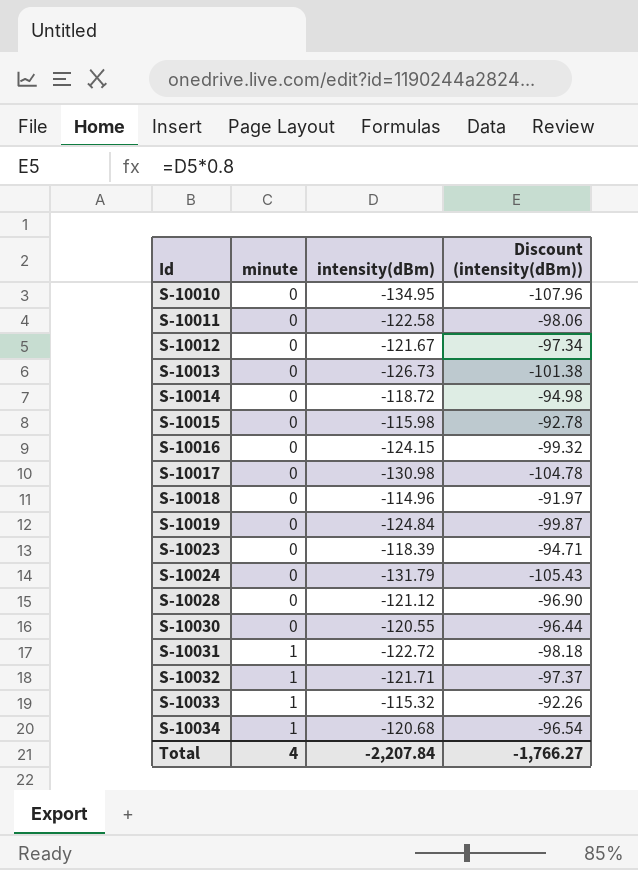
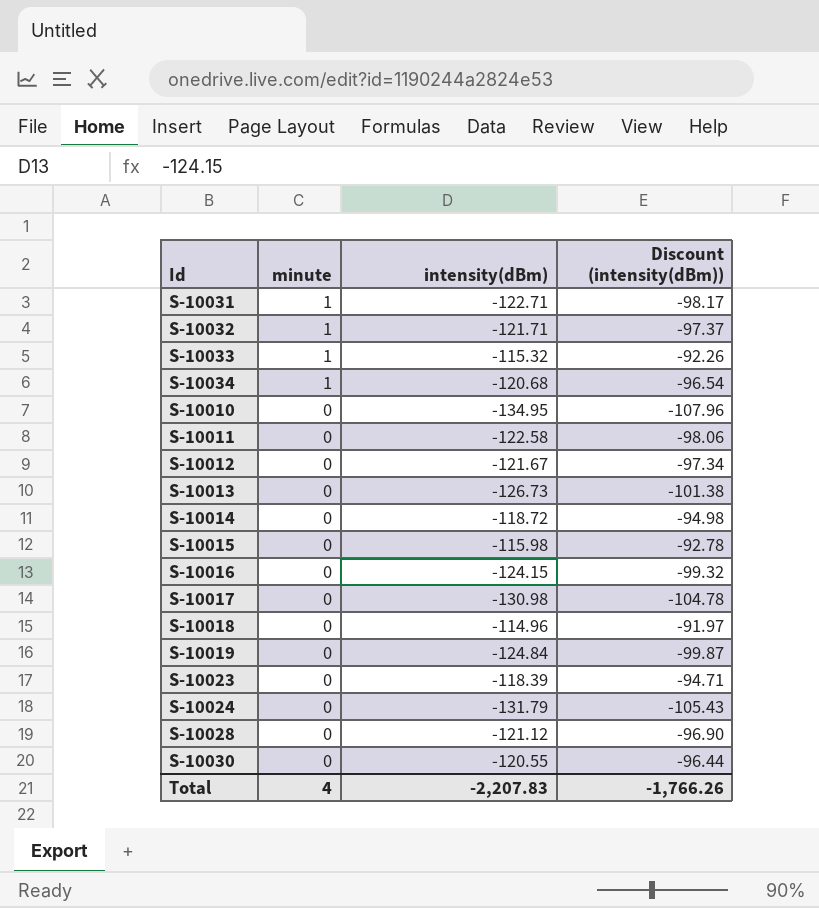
row order: Id ascending -> minute descending
S-10031 | intensity(dBm): -122.72 -> -122.71
S-10031 | Discount (intensity(dBm)): -98.18 -> -98.17
Total | intensity(dBm): -2,207.84 -> -2,207.83
Total | Discount (intensity(dBm)): -1,766.27 -> -1,766.26

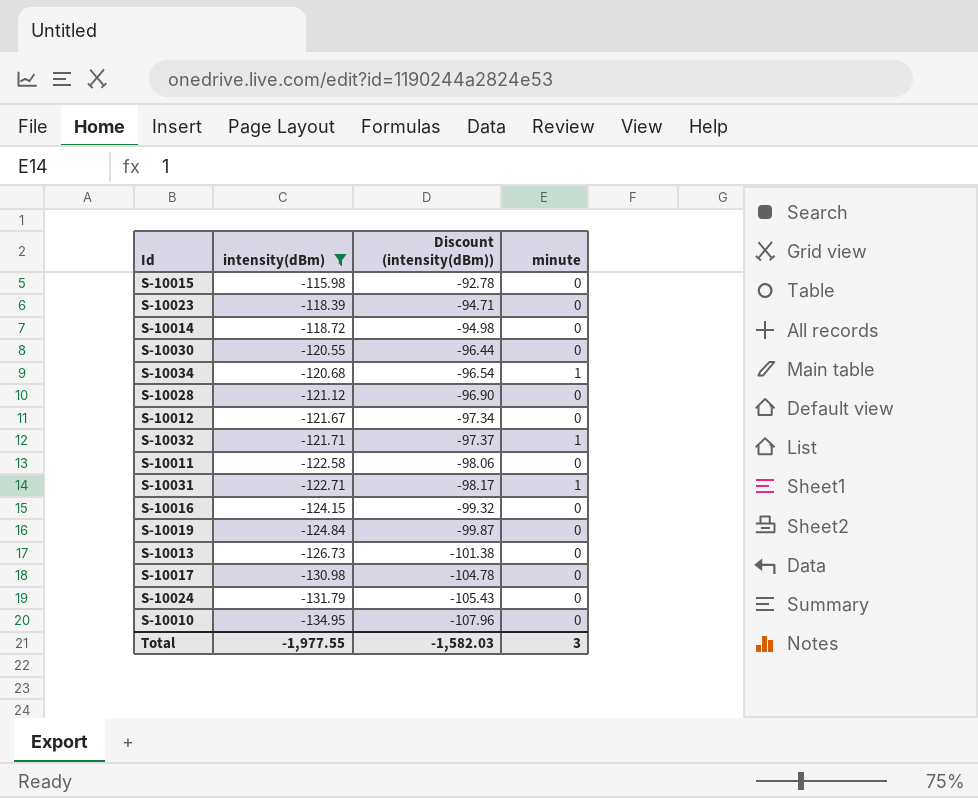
filter: none -> intensity(dBm) <= -115.98
row order: minute descending -> intensity(dBm) descending
column minute | position: 2 -> 4
Total | intensity(dBm): -2,207.83 -> -1,977.55
Total | Discount (intensity(dBm)): -1,766.26 -> -1,582.03
Total | minute: 4 -> 3

